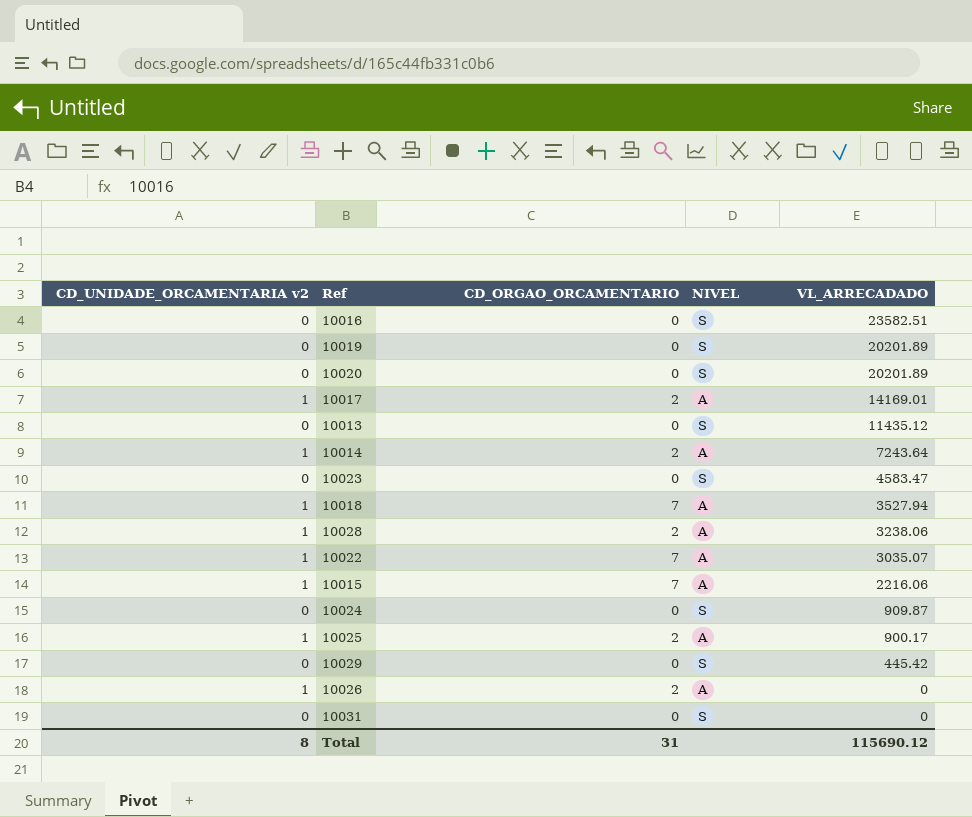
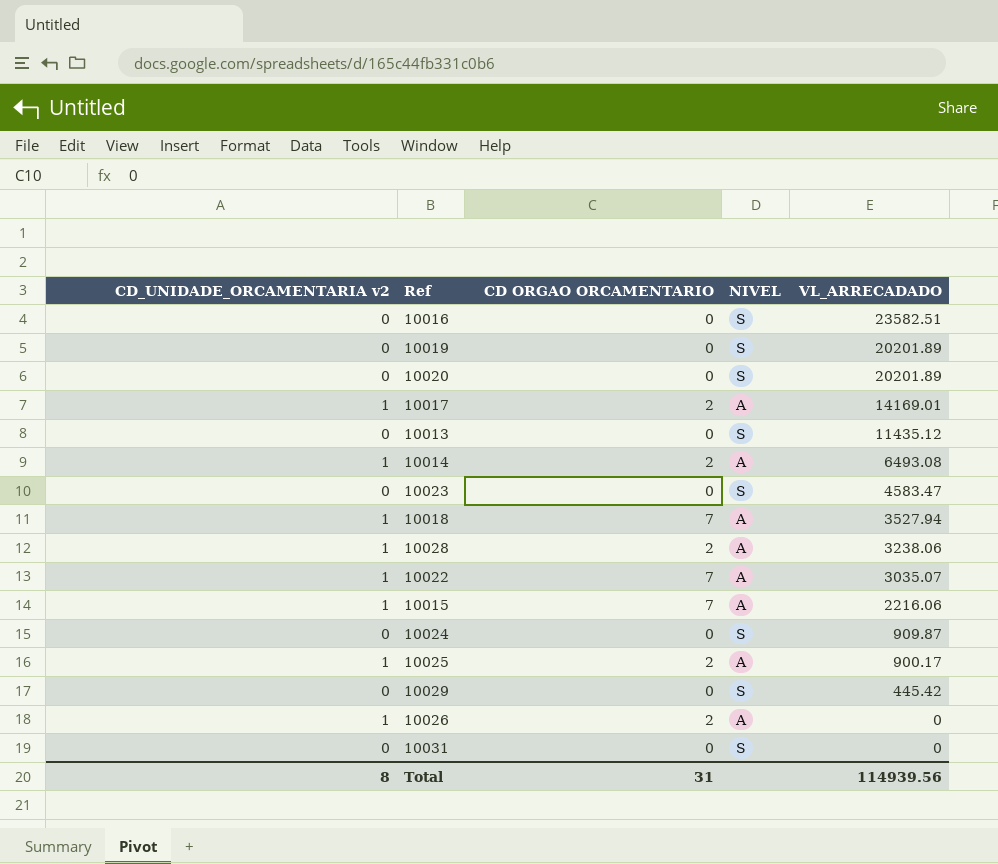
column name: CD_ORGAO_ORCAMENTARIO -> CD ORGAO ORCAMENTARIO
10014 | VL_ARRECADADO: 7243.64 -> 6493.08
Total | VL_ARRECADADO: 115690.12 -> 114939.56

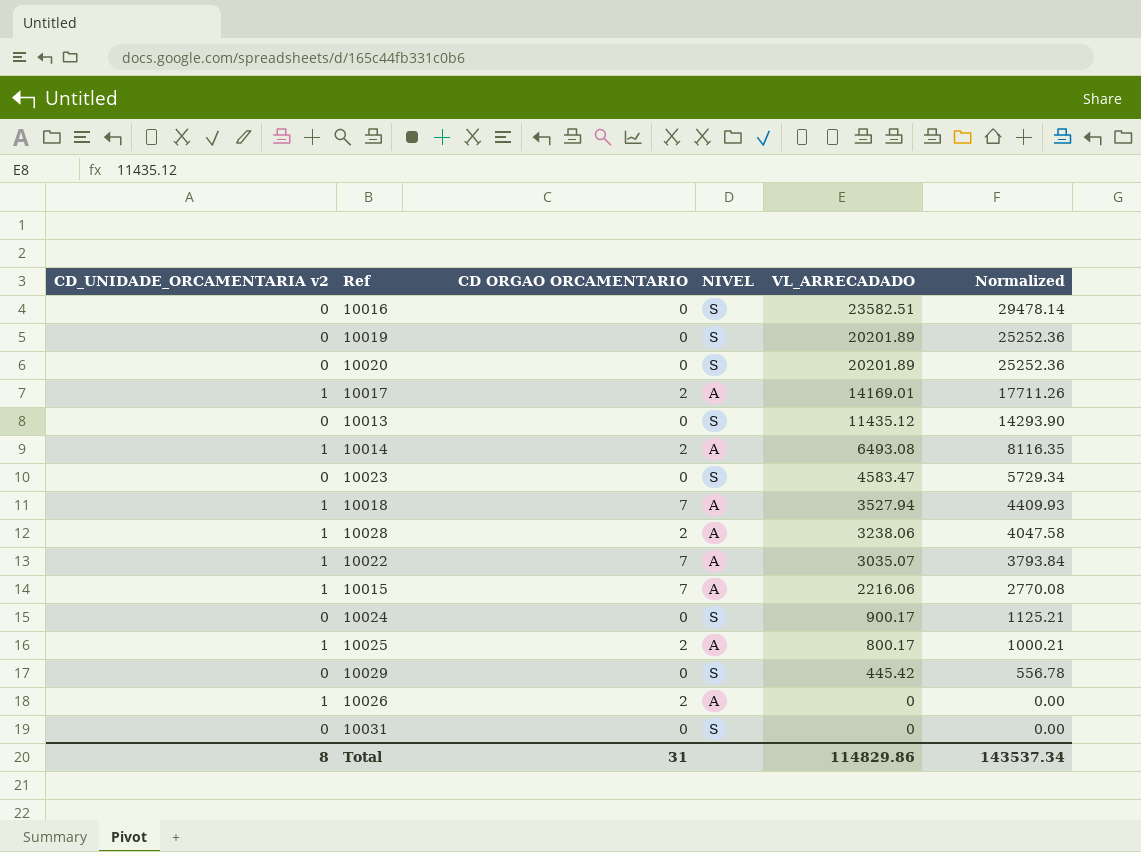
column Normalized | formula: none -> [VL_ARRECADADO] * 1.25
10024 | VL_ARRECADADO: 909.87 -> 900.17
10025 | VL_ARRECADADO: 900.17 -> 800.17
Total | VL_ARRECADADO: 114939.56 -> 114829.86

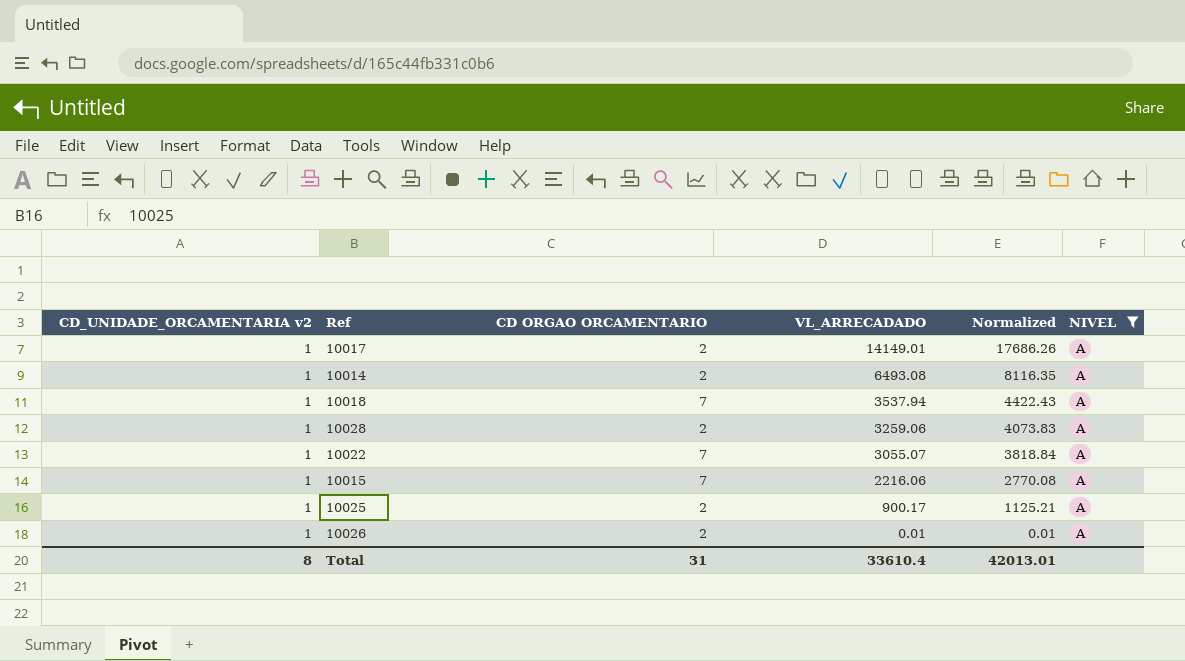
filter: none -> NIVEL = A
column NIVEL | position: 4 -> 6
10017 | VL_ARRECADADO: 14169.01 -> 14149.01
10017 | Normalized: 17711.26 -> 17686.26
10018 | VL_ARRECADADO: 3527.94 -> 3537.94
10018 | Normalized: 4409.93 -> 4422.43
10028 | VL_ARRECADADO: 3238.06 -> 3259.06
10028 | Normalized: 4047.58 -> 4073.83
10022 | VL_ARRECADADO: 3035.07 -> 3055.07
10022 | Normalized: 3793.84 -> 3818.84
10025 | VL_ARRECADADO: 800.17 -> 900.17
10025 | Normalized: 1000.21 -> 1125.21
10026 | VL_ARRECADADO: 0 -> 0.01
10026 | Normalized: 0.00 -> 0.01
Total | VL_ARRECADADO: 114829.86 -> 33610.4
Total | Normalized: 143537.34 -> 42013.01

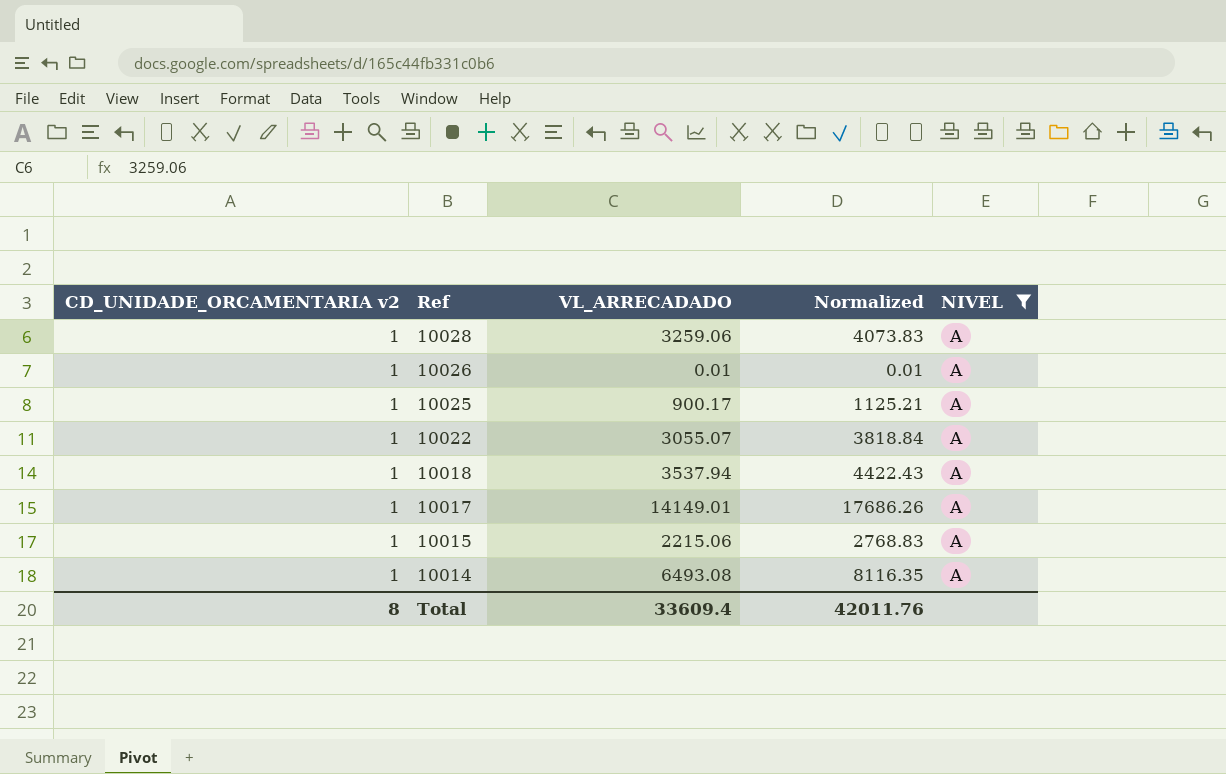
row order: VL_ARRECADADO descending -> Ref descending
column CD ORGAO ORCAMENTARIO | position: 3 -> none
10015 | VL_ARRECADADO: 2216.06 -> 2215.06
10015 | Normalized: 2770.08 -> 2768.83
Total | VL_ARRECADADO: 33610.4 -> 33609.4
Total | Normalized: 42013.01 -> 42011.76

